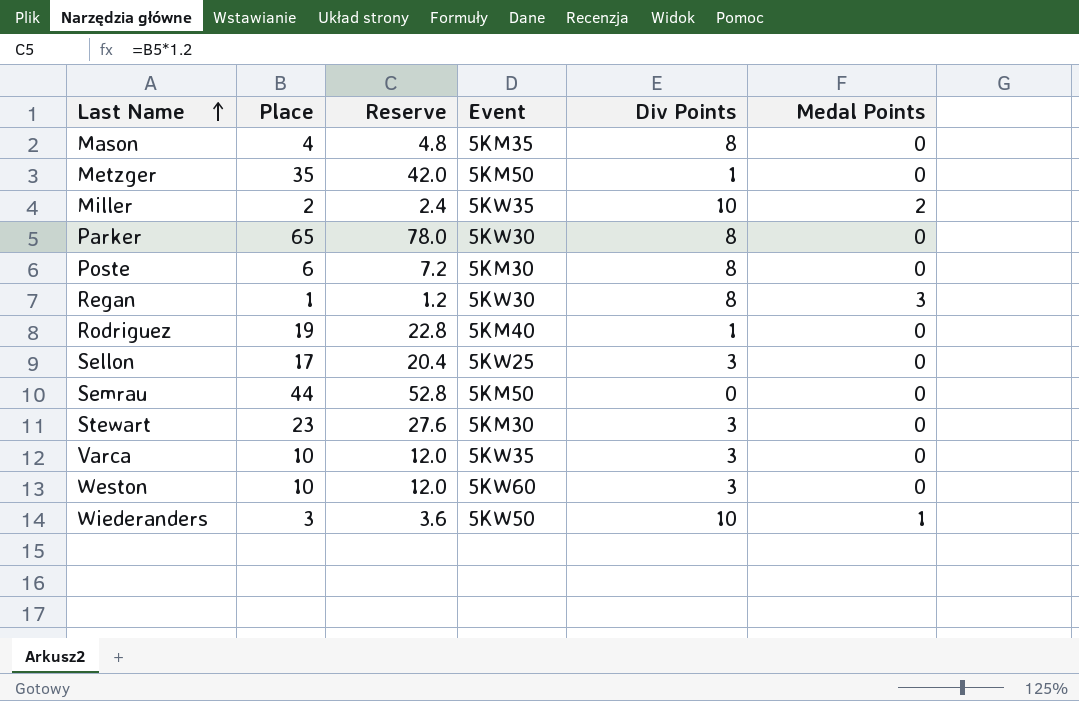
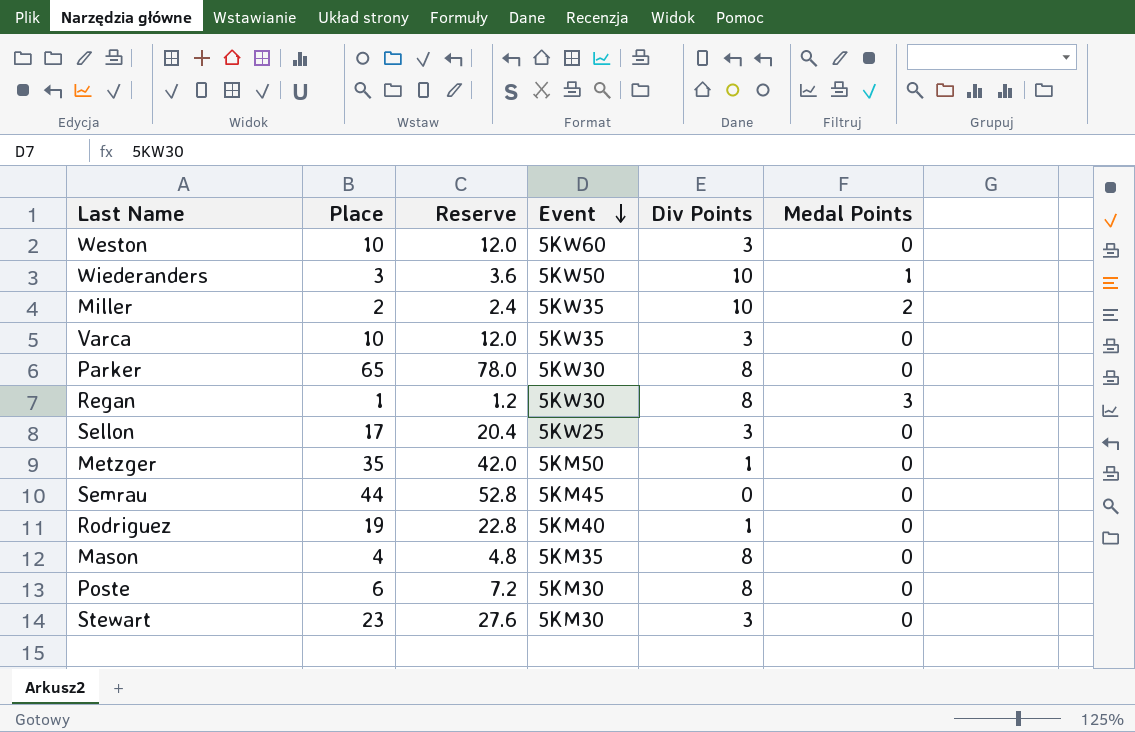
row order: Last Name ascending -> Event descending
Semrau | Event: 5KM50 -> 5KM45

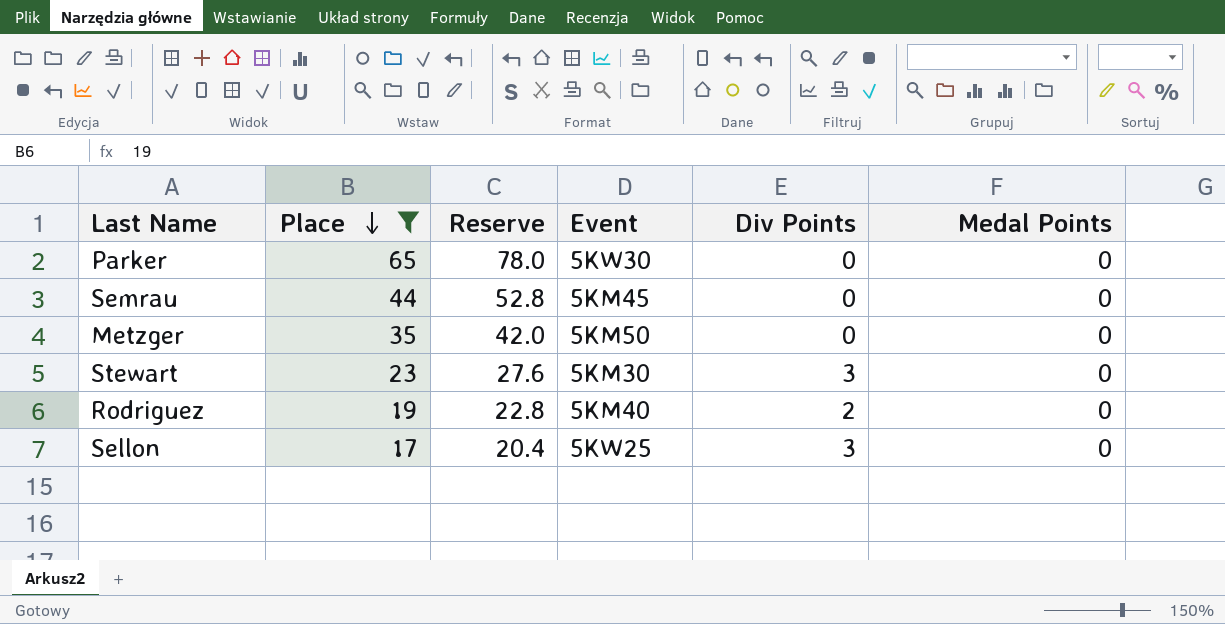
filter: none -> Place >= 17
row order: Event descending -> Place descending
Parker | Div Points: 8 -> 0
Metzger | Div Points: 1 -> 0
Rodriguez | Div Points: 1 -> 2

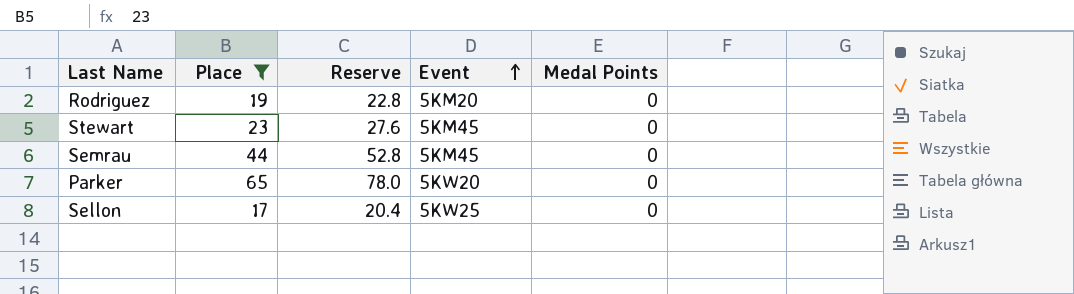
row order: Place descending -> Event ascending
column Div Points | position: 5 -> none
row Metzger: 35 | 42.0 | 5KM50 | 0 | 0 -> none
Rodriguez | Event: 5KM40 -> 5KM20
Stewart | Event: 5KM30 -> 5KM45
Parker | Event: 5KW30 -> 5KW20

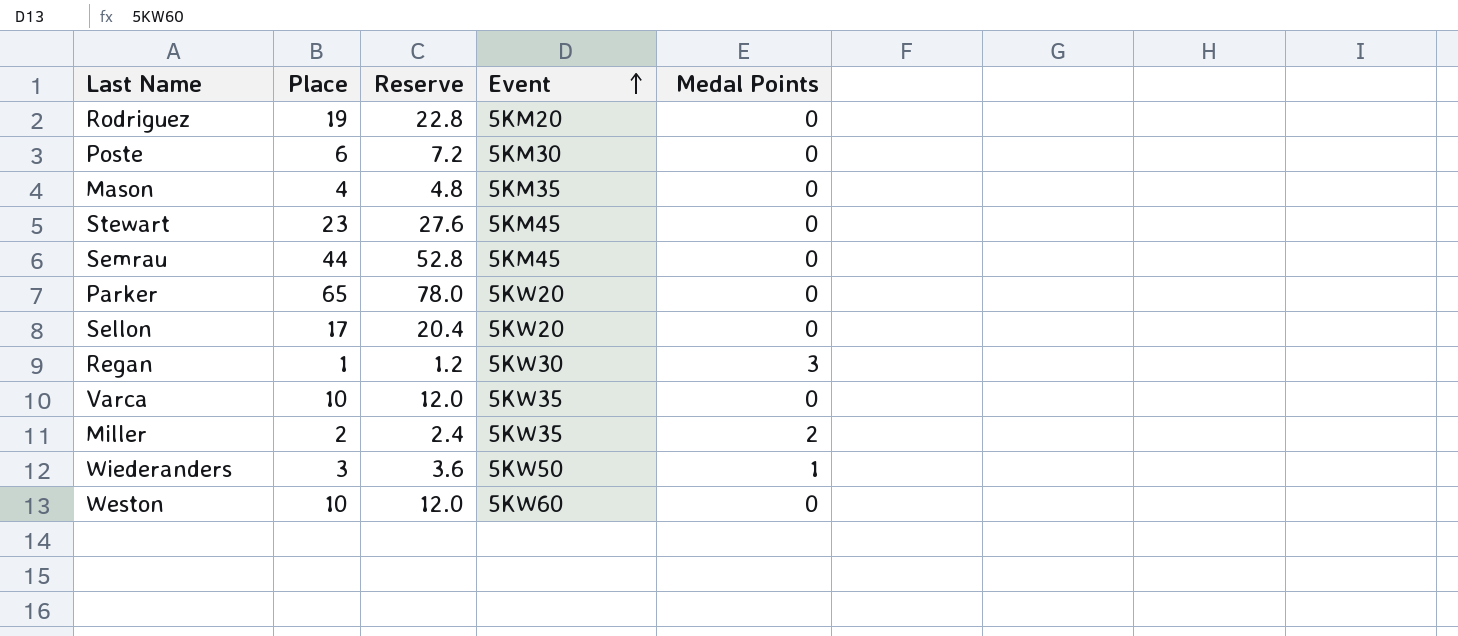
filter: Place >= 17 -> none
Sellon | Event: 5KW25 -> 5KW20

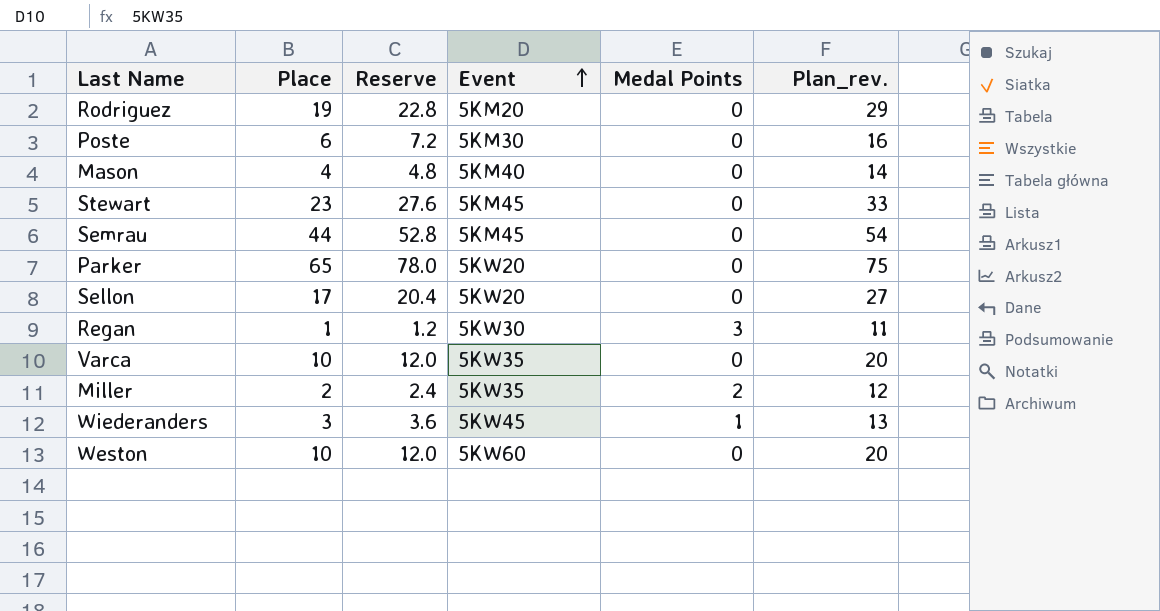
column Plan_rev. | formula: none -> [Place] + 10
Mason | Event: 5KM35 -> 5KM40
Wiederanders | Event: 5KW50 -> 5KW45

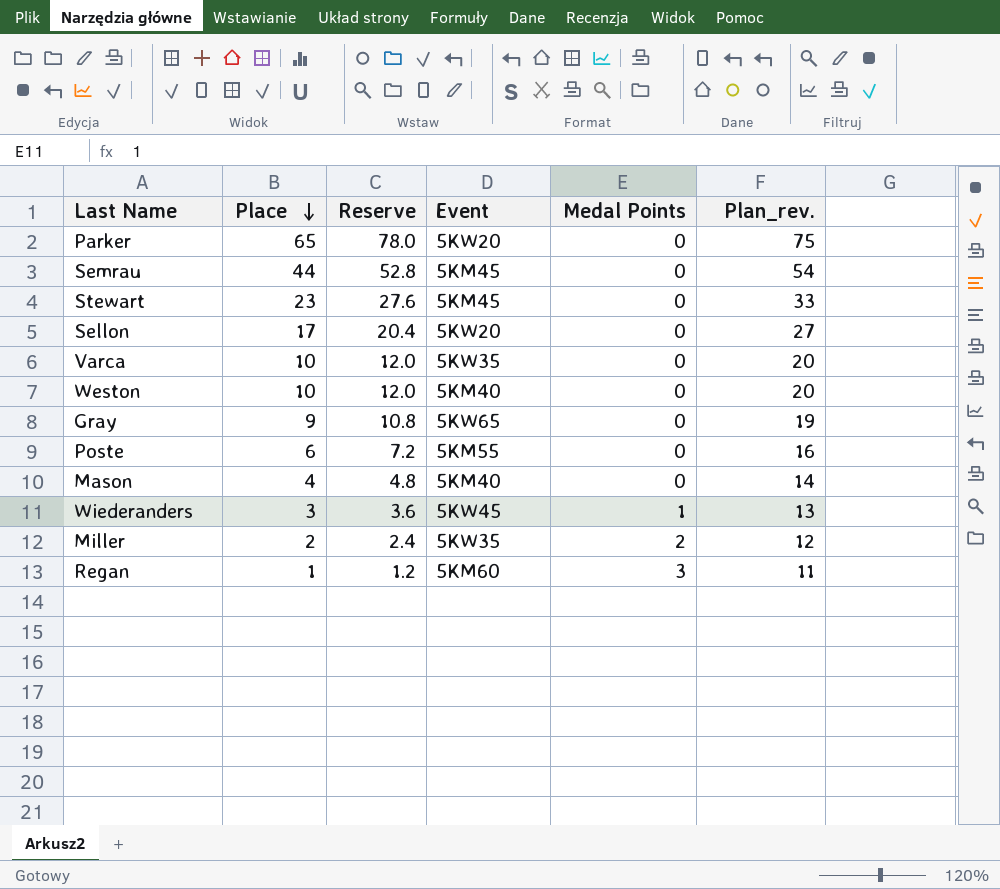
row order: Event ascending -> Place descending
row Rodriguez: 19 | 22.8 | 5KM20 | 0 | 29 -> none
Weston | Event: 5KW60 -> 5KM40
row Gray: none -> 9 | 10.8 | 5KW65 | 0 | 19
Poste | Event: 5KM30 -> 5KM55
Regan | Event: 5KW30 -> 5KM60

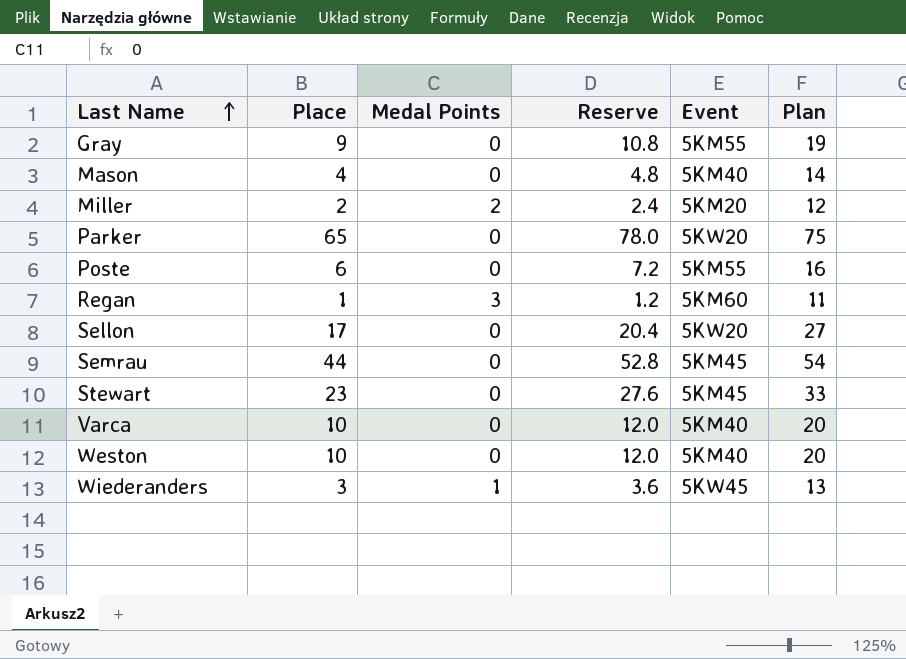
row order: Place descending -> Last Name ascending
column Medal Points | position: 5 -> 3
column name: Plan_rev. -> Plan
Gray | Event: 5KW65 -> 5KM55
Miller | Event: 5KW35 -> 5KM20
Varca | Event: 5KW35 -> 5KM40

